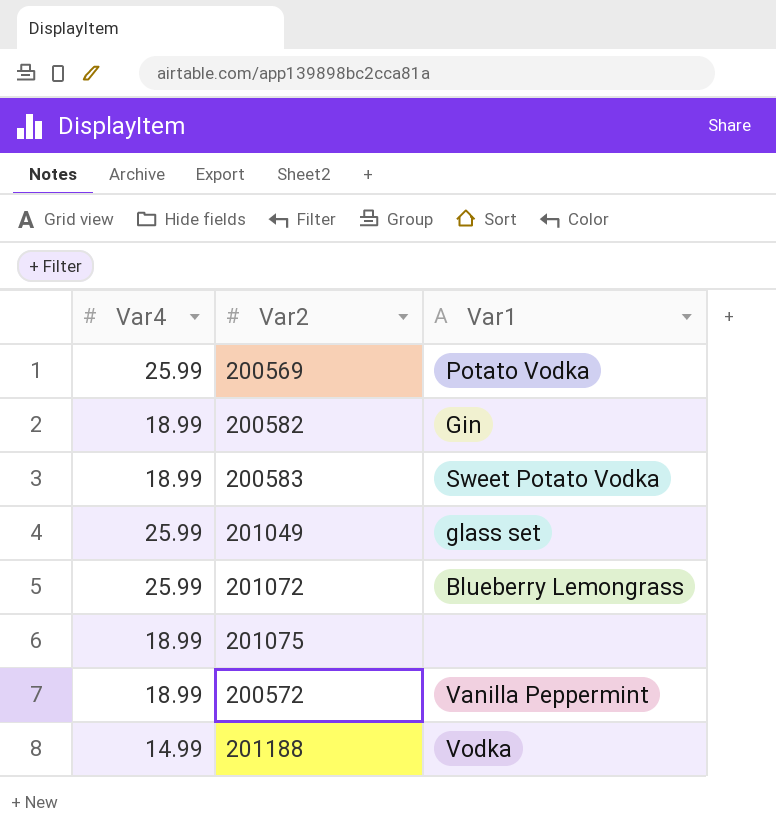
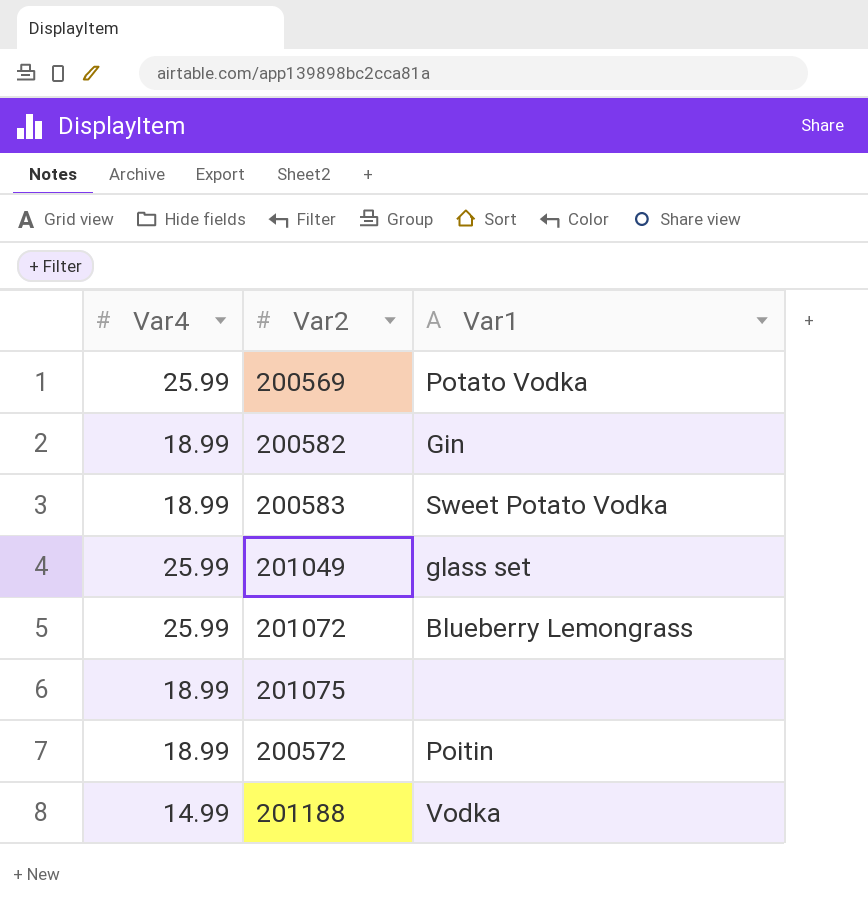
200572 | Var1: Vanilla Peppermint -> Poitin

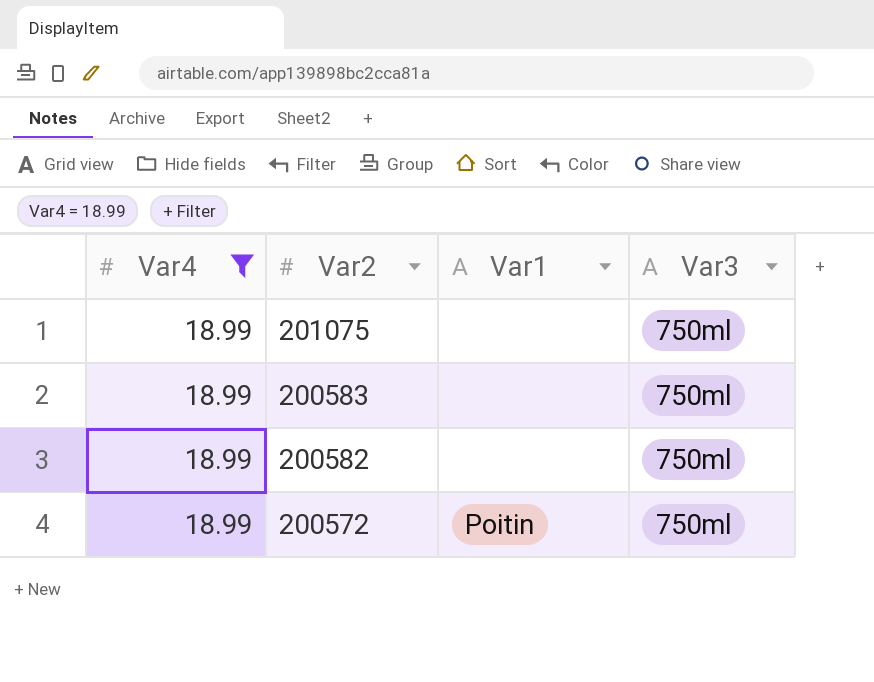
filter: none -> Var4 = 18.99
row order: none -> Var2 descending
column Var3 | position: none -> 4
200583 | Var1: Sweet Potato Vodka -> none
200582 | Var1: Gin -> none

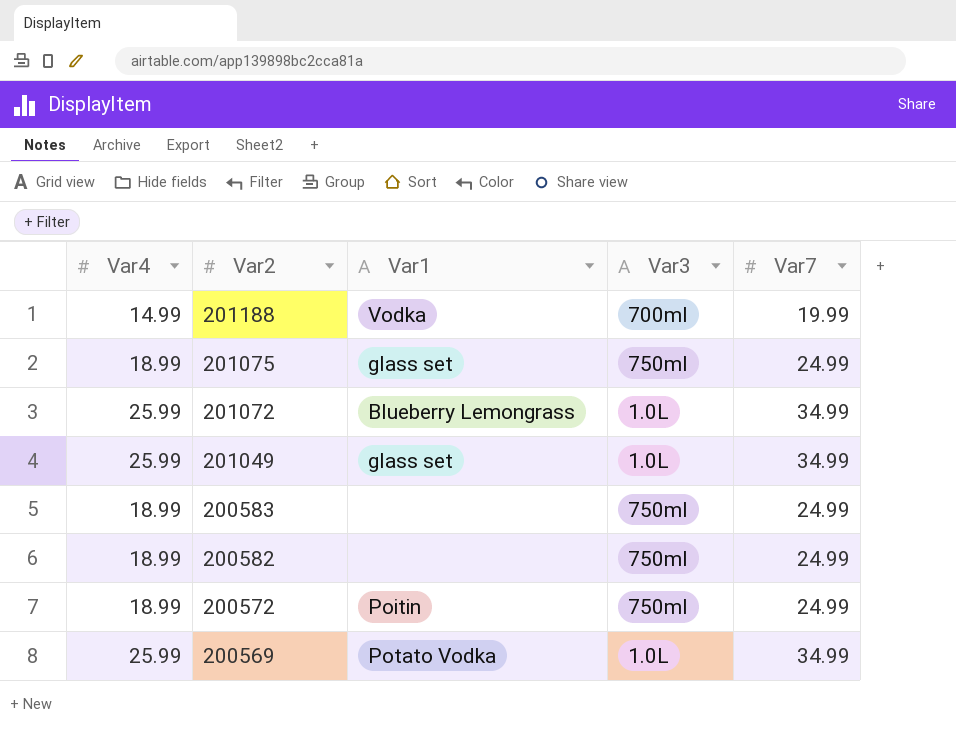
filter: Var4 = 18.99 -> none
column Var7 | position: none -> 5
201075 | Var1: none -> glass set

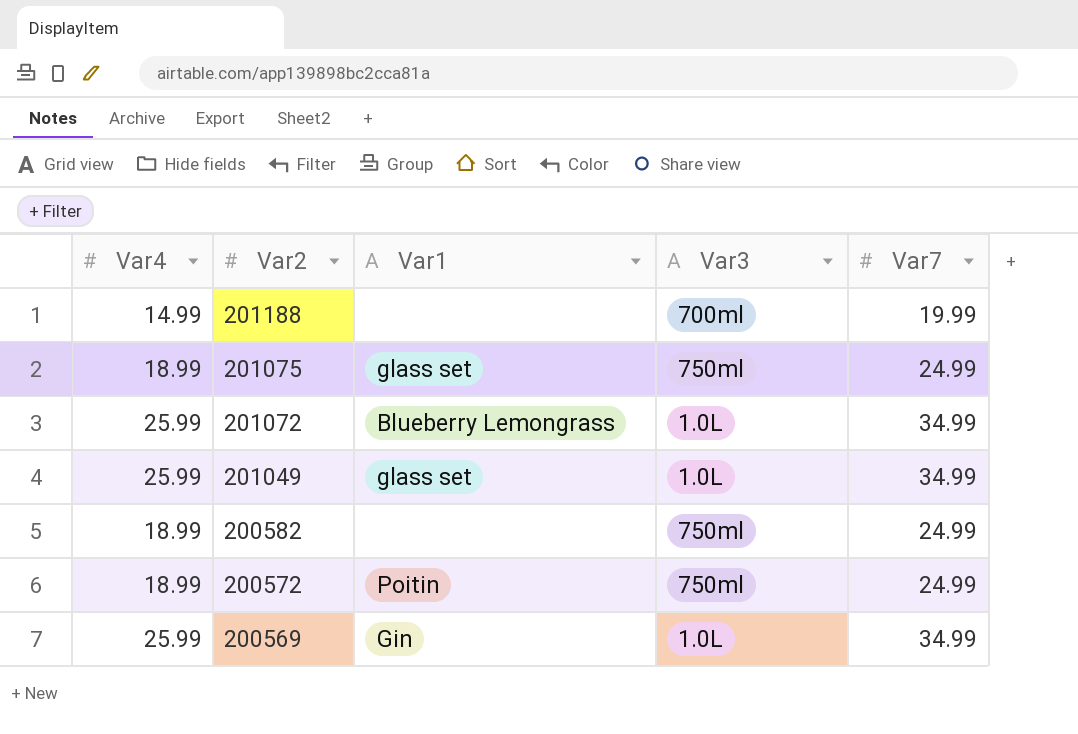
row 200583: 18.99 | none | 750ml | 24.99 -> none
201188 | Var1: Vodka -> none
200569 | Var1: Potato Vodka -> Gin

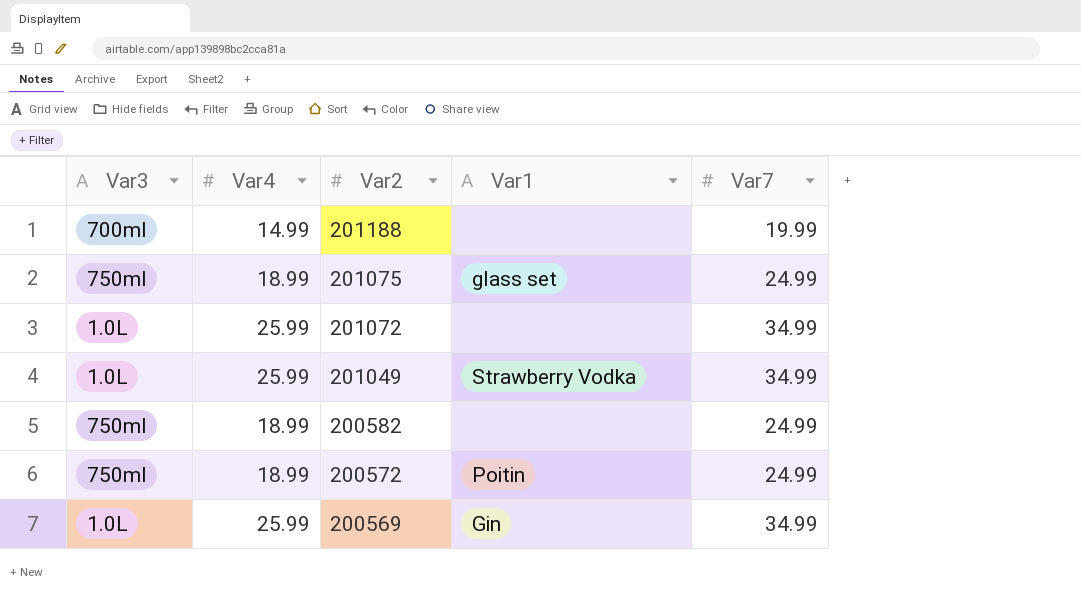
column Var3 | position: 4 -> 1
201072 | Var1: Blueberry Lemongrass -> none
201049 | Var1: glass set -> Strawberry Vodka

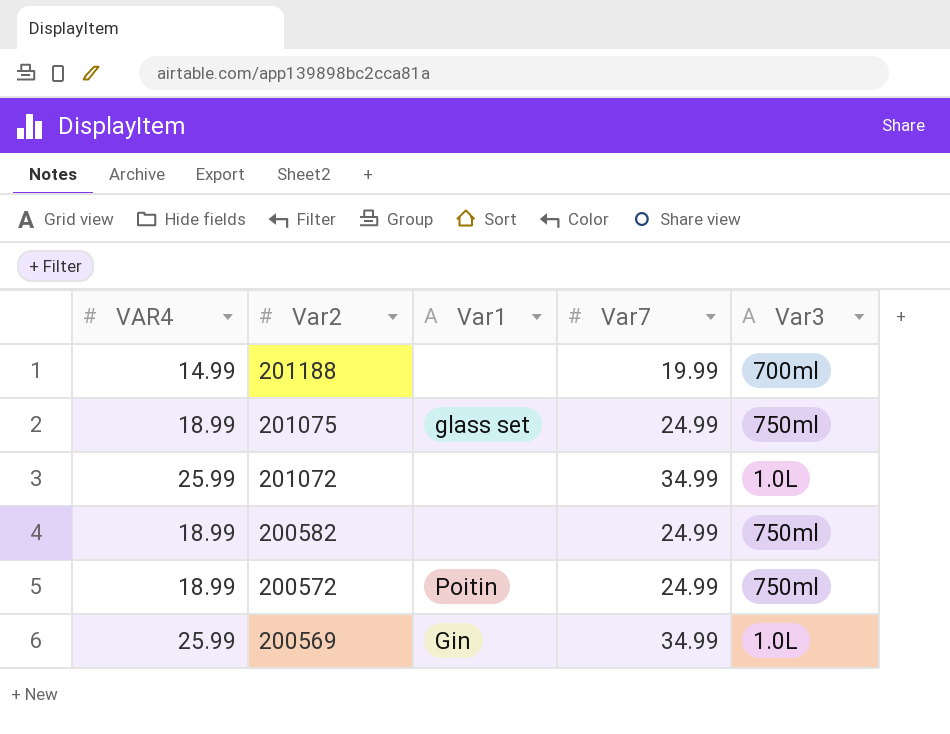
column name: Var4 -> VAR4
column Var3 | position: 1 -> 5
row 201049: 1.0L | 25.99 | Strawberry Vodka | 34.99 -> none

